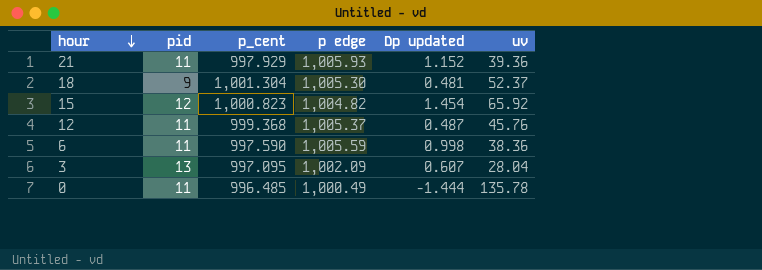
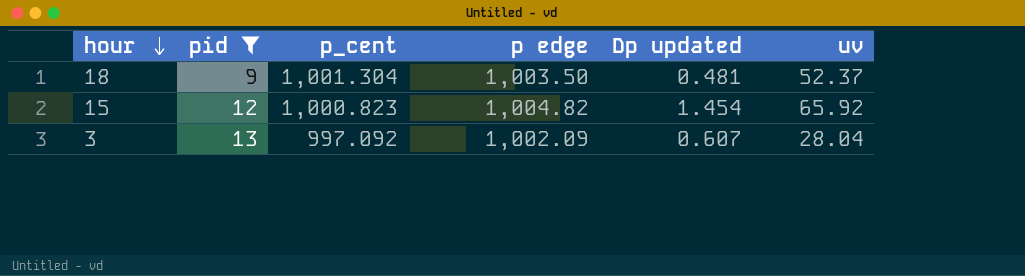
filter: none -> pid != 11
18 | p edge: 1,005.30 -> 1,003.50
3 | p_cent: 997.095 -> 997.092

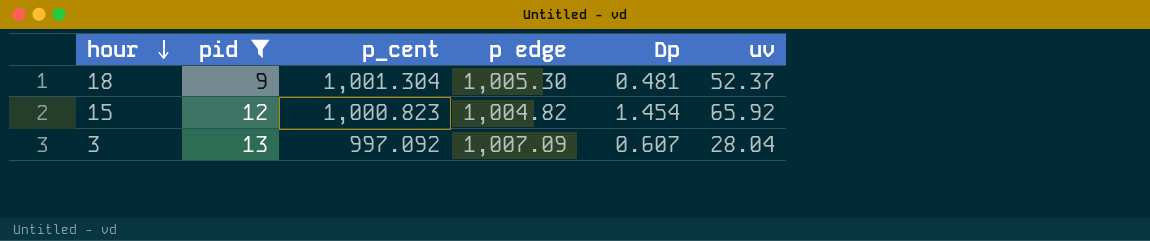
column name: Dp updated -> Dp
18 | p edge: 1,003.50 -> 1,005.30
3 | p edge: 1,002.09 -> 1,007.09

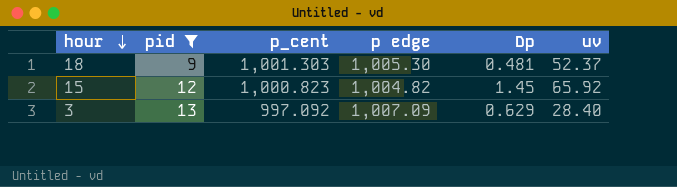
18 | p_cent: 1,001.304 -> 1,001.303
15 | Dp: 1.454 -> 1.45
3 | Dp: 0.607 -> 0.629
3 | uv: 28.04 -> 28.40

